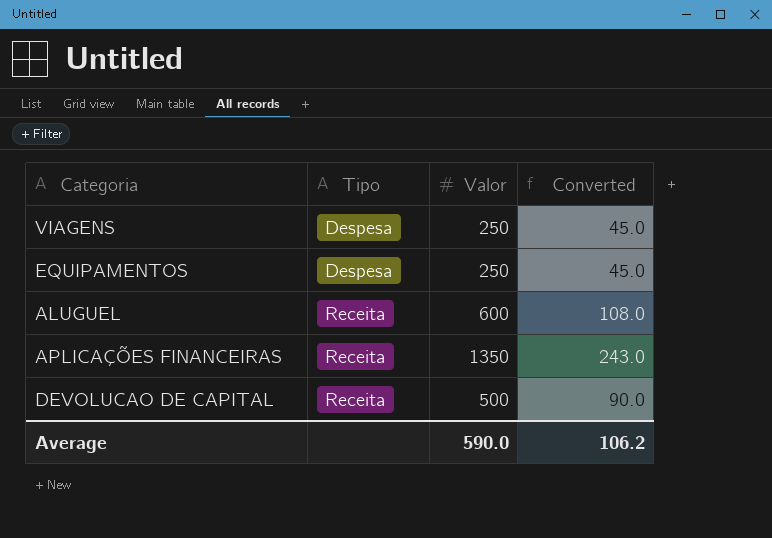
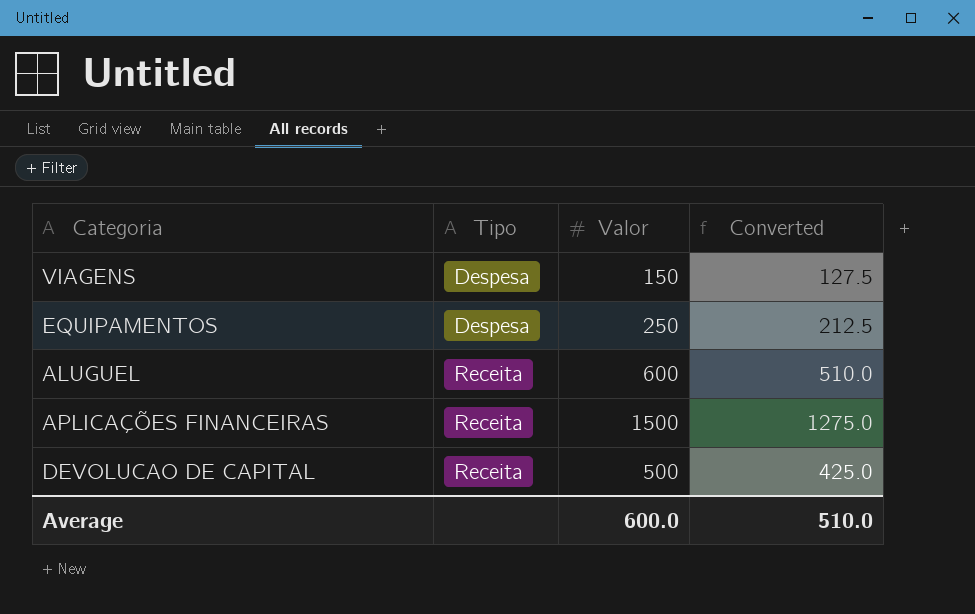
column Converted | formula: [Valor] * 0.18 -> [Valor] * 0.85
VIAGENS | Valor: 250 -> 150
APLICAÇÕES FINANCEIRAS | Valor: 1350 -> 1500
Average | Valor: 590.0 -> 600.0
Average | Converted: 106.2 -> 510.0

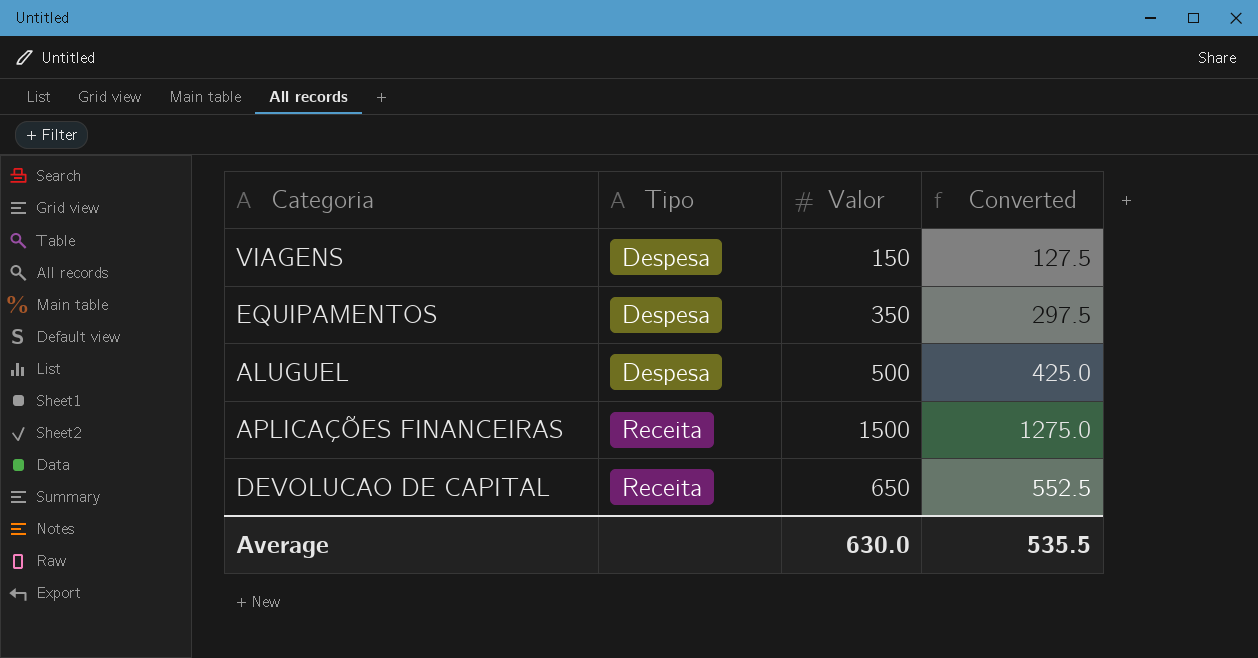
EQUIPAMENTOS | Valor: 250 -> 350
EQUIPAMENTOS | Converted: 212.5 -> 297.5
ALUGUEL | Tipo: Receita -> Despesa
ALUGUEL | Valor: 600 -> 500
ALUGUEL | Converted: 510.0 -> 425.0
DEVOLUCAO DE CAPITAL | Valor: 500 -> 650
DEVOLUCAO DE CAPITAL | Converted: 425.0 -> 552.5
Average | Valor: 600.0 -> 630.0
Average | Converted: 510.0 -> 535.5

